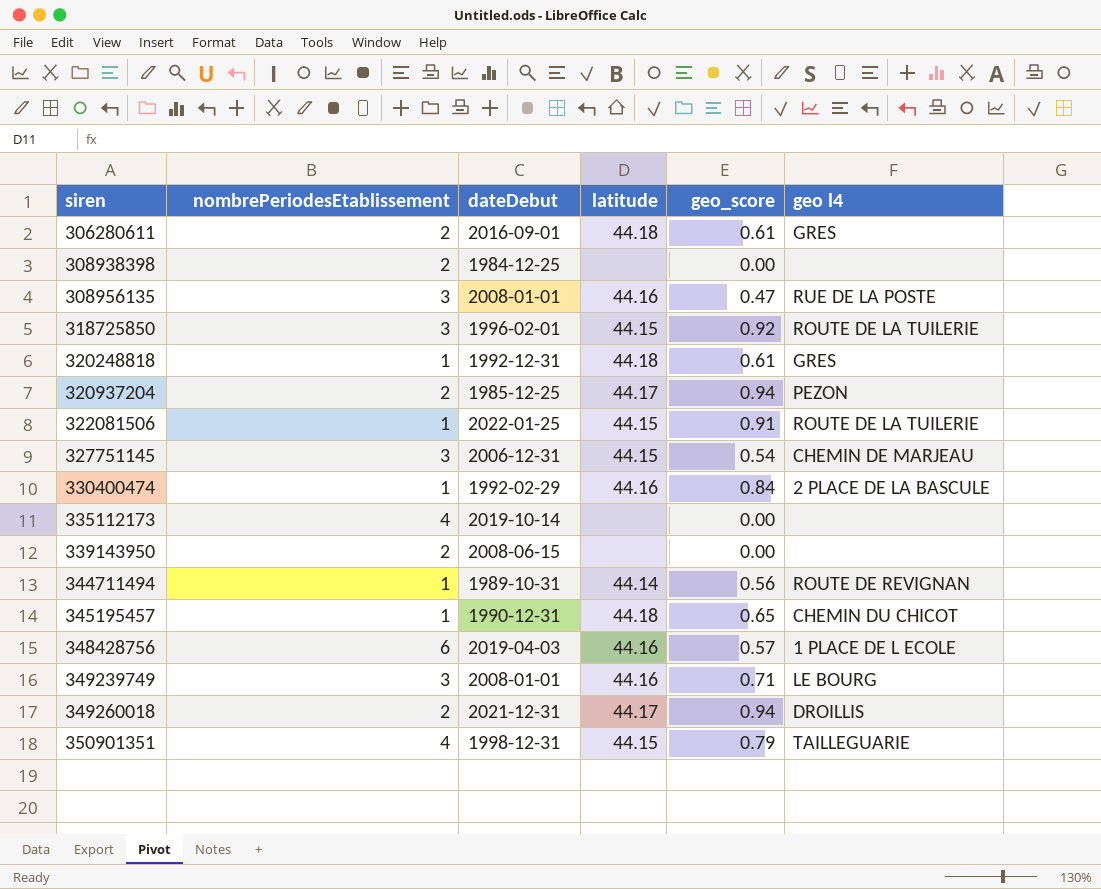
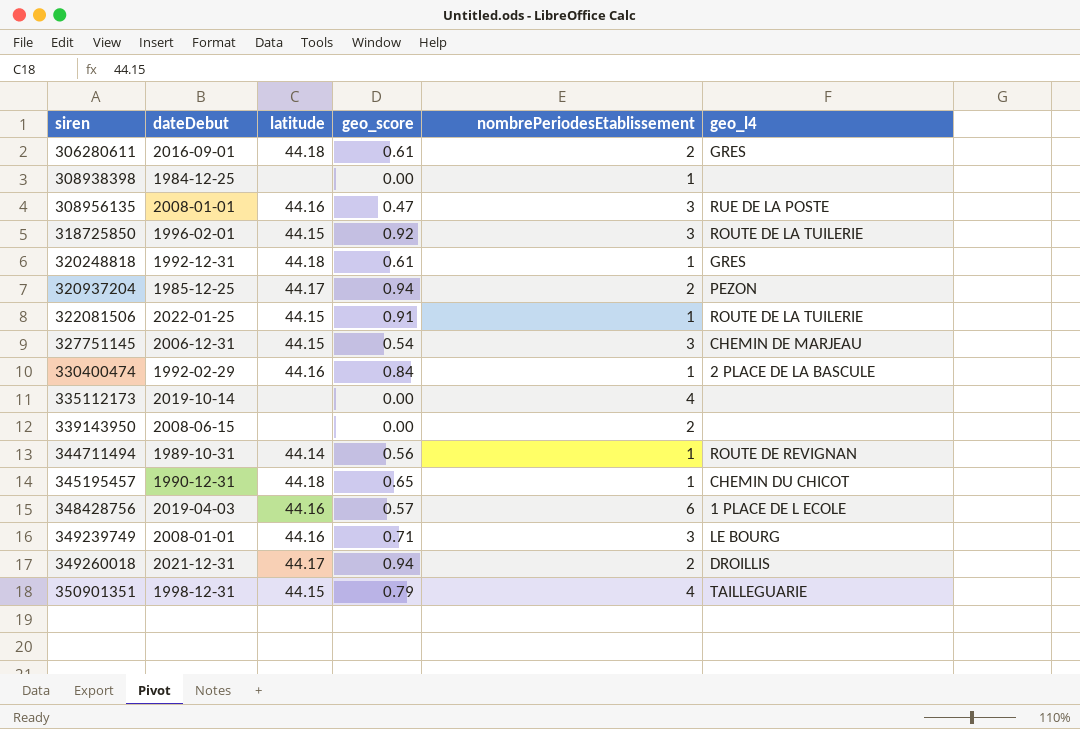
column nombrePeriodesEtablissement | position: 2 -> 5
column name: geo l4 -> geo_l4
308938398 | nombrePeriodesEtablissement: 2 -> 1

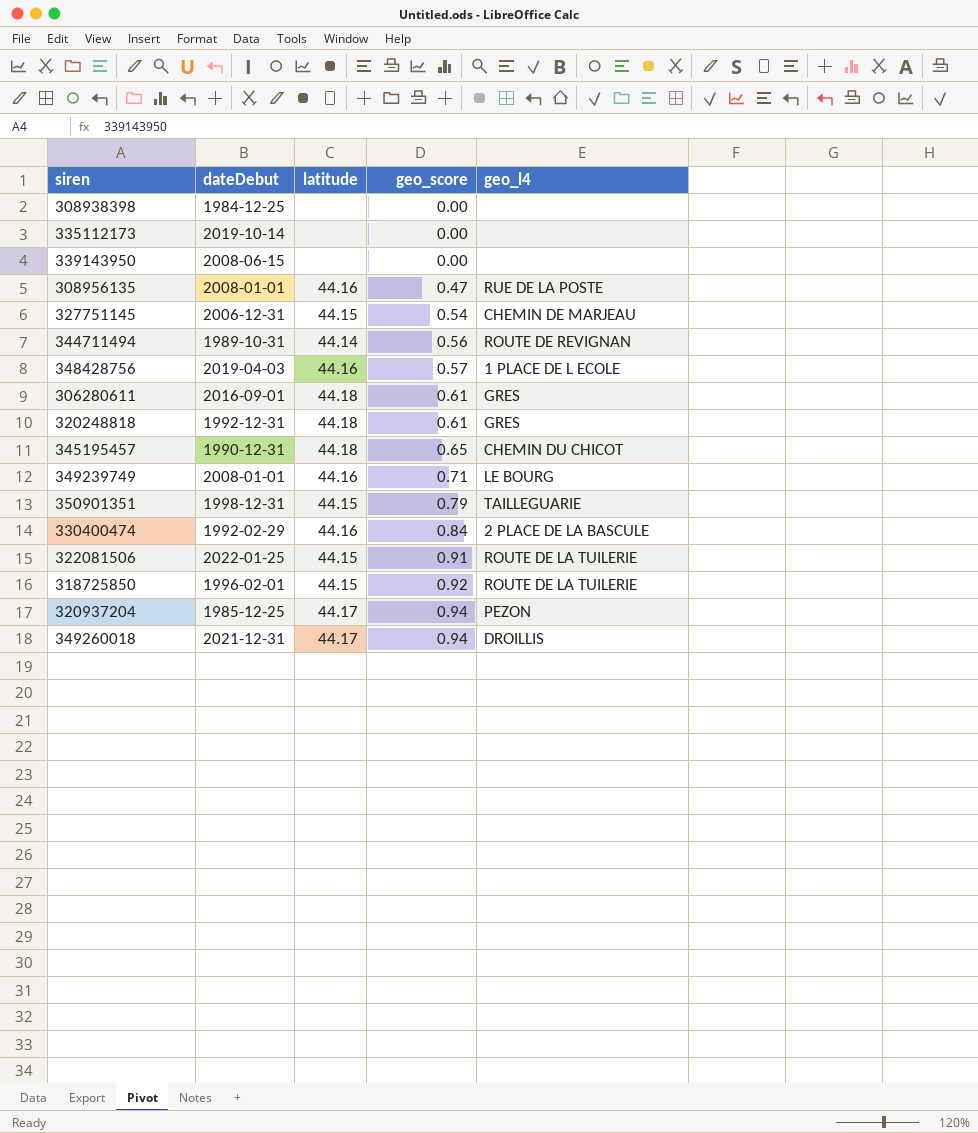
row order: siren ascending -> geo_score ascending
column nombrePeriodesEtablissement | position: 5 -> none

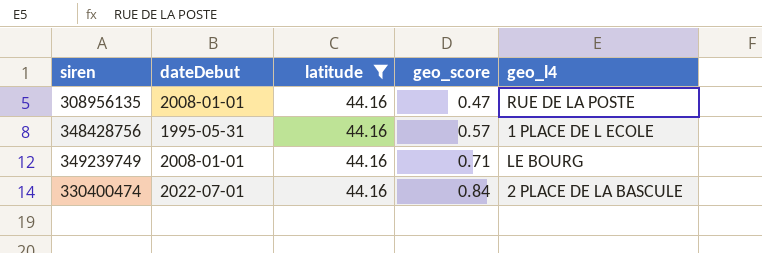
filter: none -> latitude = 44.16
348428756 | dateDebut: 2019-04-03 -> 1995-05-31
330400474 | dateDebut: 1992-02-29 -> 2022-07-01

